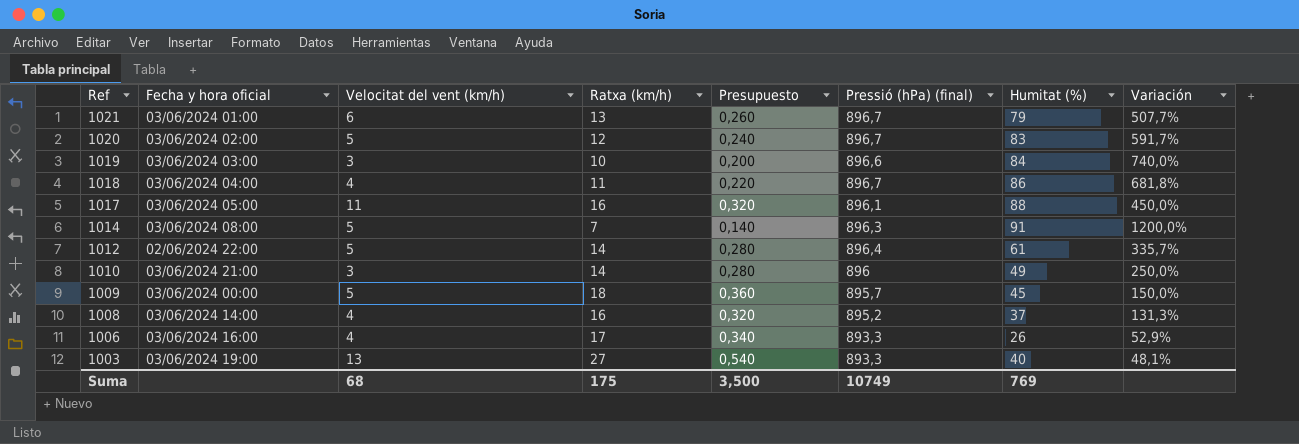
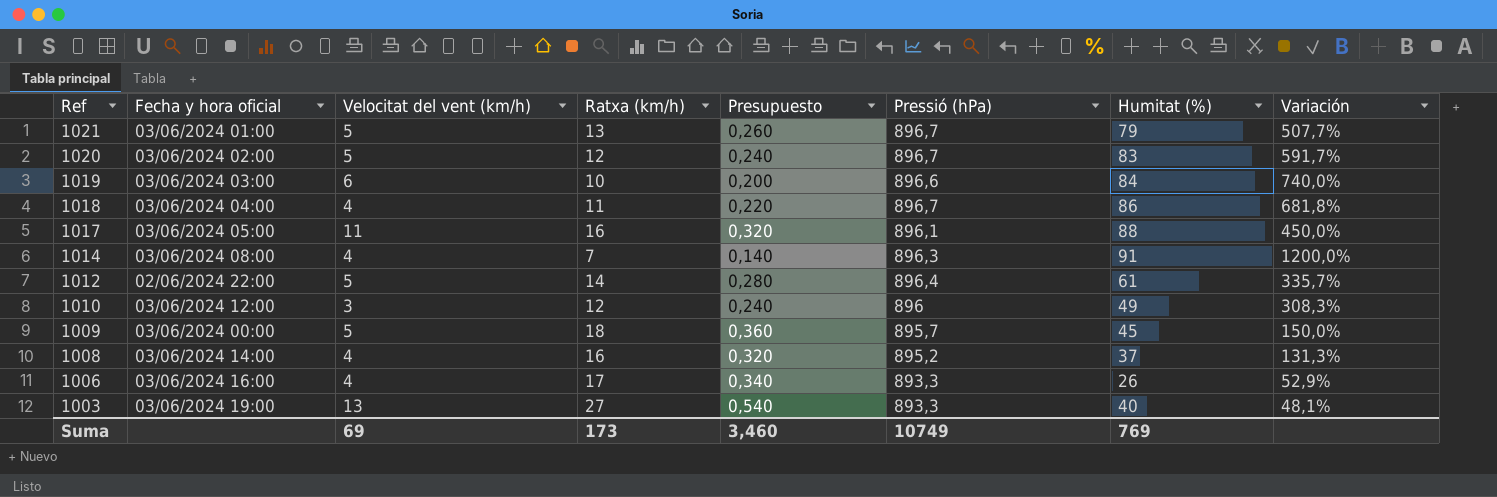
column name: Pressió (hPa) (final) -> Pressió (hPa)
1021 | Velocitat del vent (km/h): 6 -> 5
1019 | Velocitat del vent (km/h): 3 -> 6
1014 | Velocitat del vent (km/h): 5 -> 4
1010 | Fecha y hora oficial: 03/06/2024 21:00 -> 03/06/2024 12:00
1010 | Ratxa (km/h): 14 -> 12
1010 | Presupuesto: 0,280 -> 0,240
1010 | Variación: 250,0% -> 308,3%
Suma | Velocitat del vent (km/h): 68 -> 69
Suma | Ratxa (km/h): 175 -> 173
Suma | Presupuesto: 3,500 -> 3,460

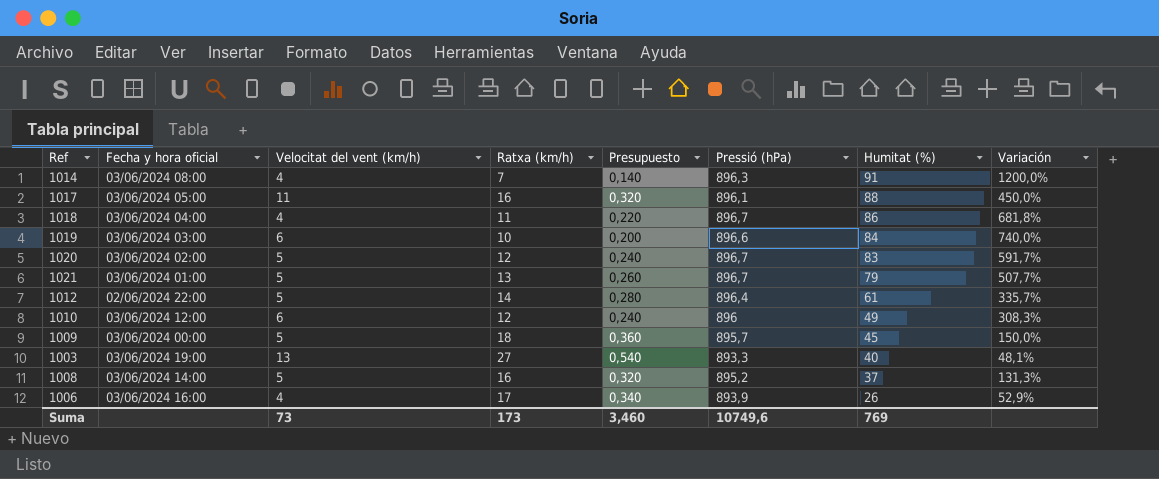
row order: Ref descending -> Humitat (%) descending
1010 | Velocitat del vent (km/h): 3 -> 6
1008 | Velocitat del vent (km/h): 4 -> 5
1006 | Pressió (hPa): 893,3 -> 893,9
Suma | Velocitat del vent (km/h): 69 -> 73
Suma | Pressió (hPa): 10749 -> 10749,6

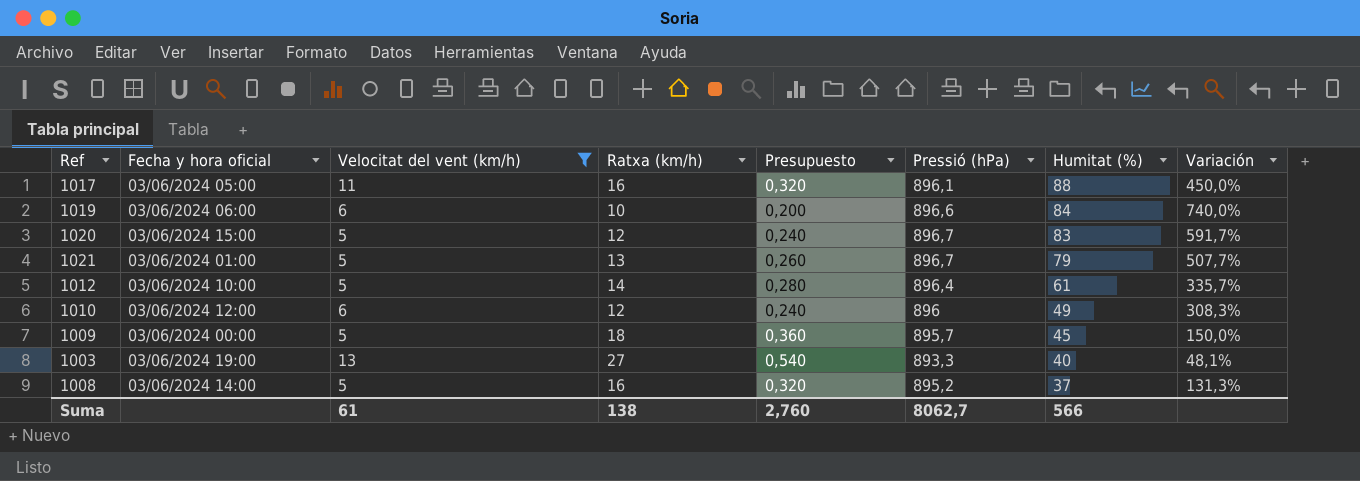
filter: none -> Velocitat del vent (km/h) != 4
1019 | Fecha y hora oficial: 03/06/2024 03:00 -> 03/06/2024 06:00
1020 | Fecha y hora oficial: 03/06/2024 02:00 -> 03/06/2024 15:00
1012 | Fecha y hora oficial: 02/06/2024 22:00 -> 03/06/2024 10:00
Suma | Velocitat del vent (km/h): 73 -> 61
Suma | Ratxa (km/h): 173 -> 138
Suma | Presupuesto: 3,460 -> 2,760
Suma | Pressió (hPa): 10749,6 -> 8062,7
Suma | Humitat (%): 769 -> 566

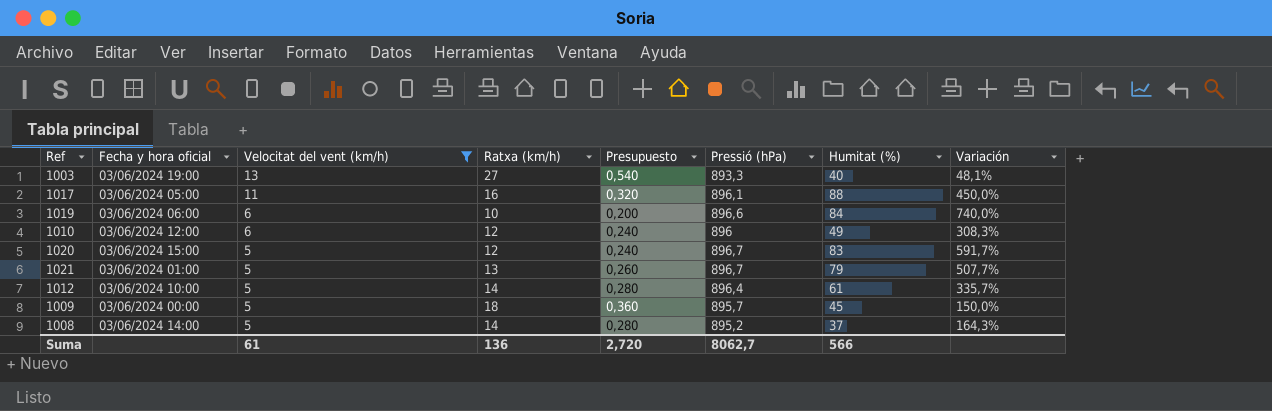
row order: Humitat (%) descending -> Velocitat del vent (km/h) descending
1008 | Ratxa (km/h): 16 -> 14
1008 | Presupuesto: 0,320 -> 0,280
1008 | Variación: 131,3% -> 164,3%
Suma | Ratxa (km/h): 138 -> 136
Suma | Presupuesto: 2,760 -> 2,720

